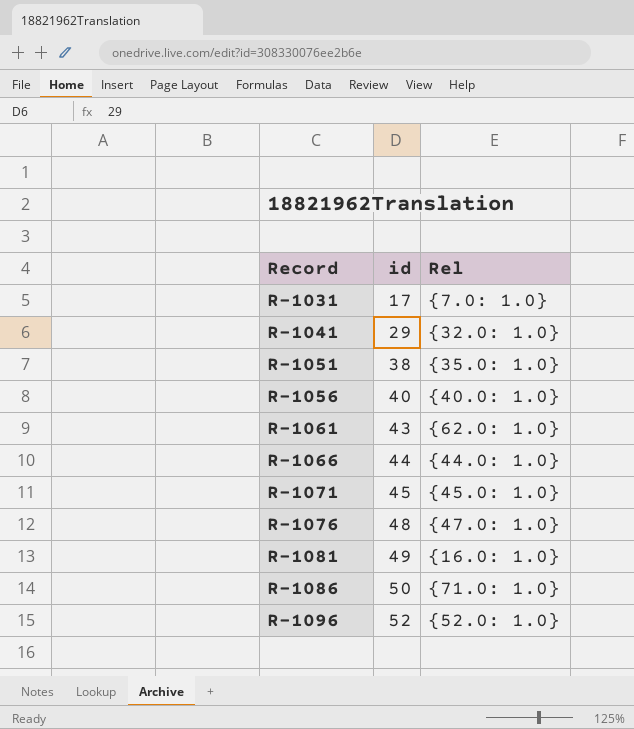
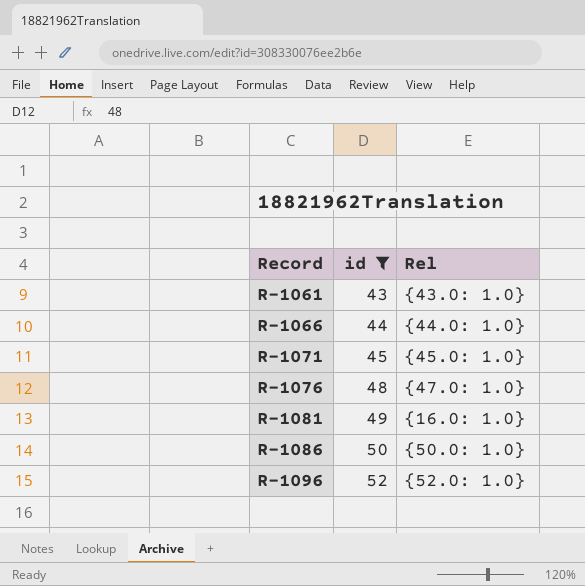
filter: none -> id >= 43
R-1061 | Rel: {62.0: 1.0} -> {43.0: 1.0}
R-1086 | Rel: {71.0: 1.0} -> {50.0: 1.0}

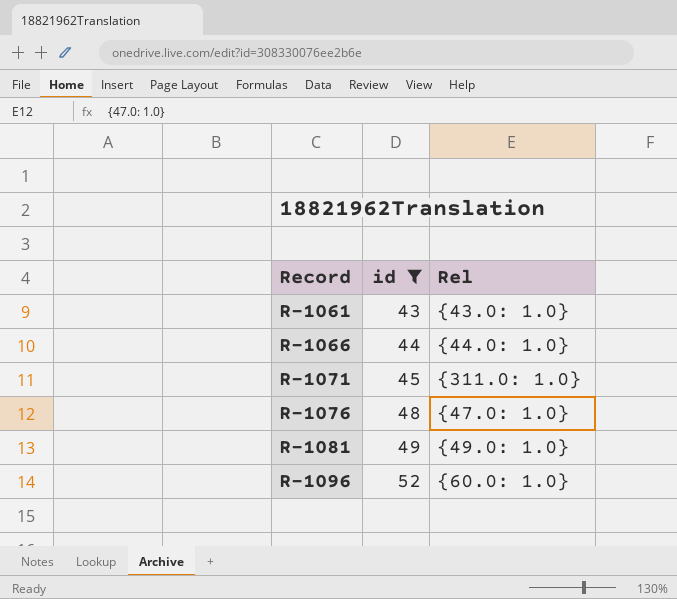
row R-1086: 50 | {50.0: 1.0} -> none
R-1071 | Rel: {45.0: 1.0} -> {311.0: 1.0}
R-1081 | Rel: {16.0: 1.0} -> {49.0: 1.0}
R-1096 | Rel: {52.0: 1.0} -> {60.0: 1.0}

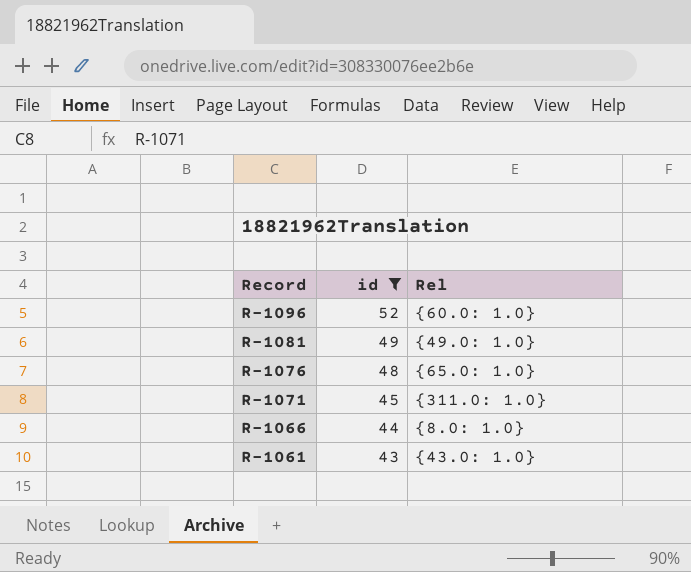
row order: Record ascending -> Record descending
R-1076 | Rel: {47.0: 1.0} -> {65.0: 1.0}
R-1066 | Rel: {44.0: 1.0} -> {8.0: 1.0}

